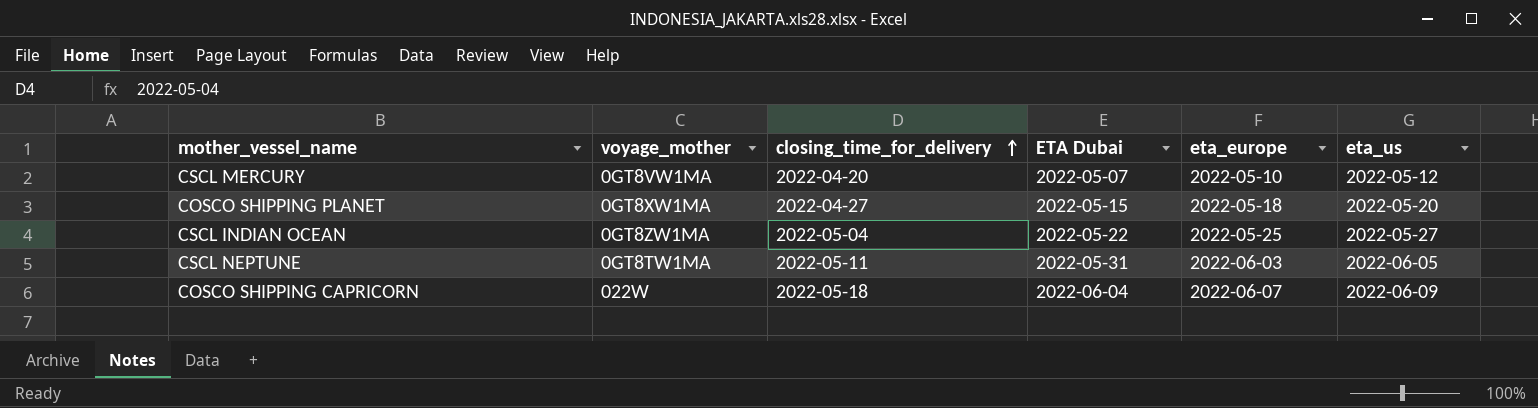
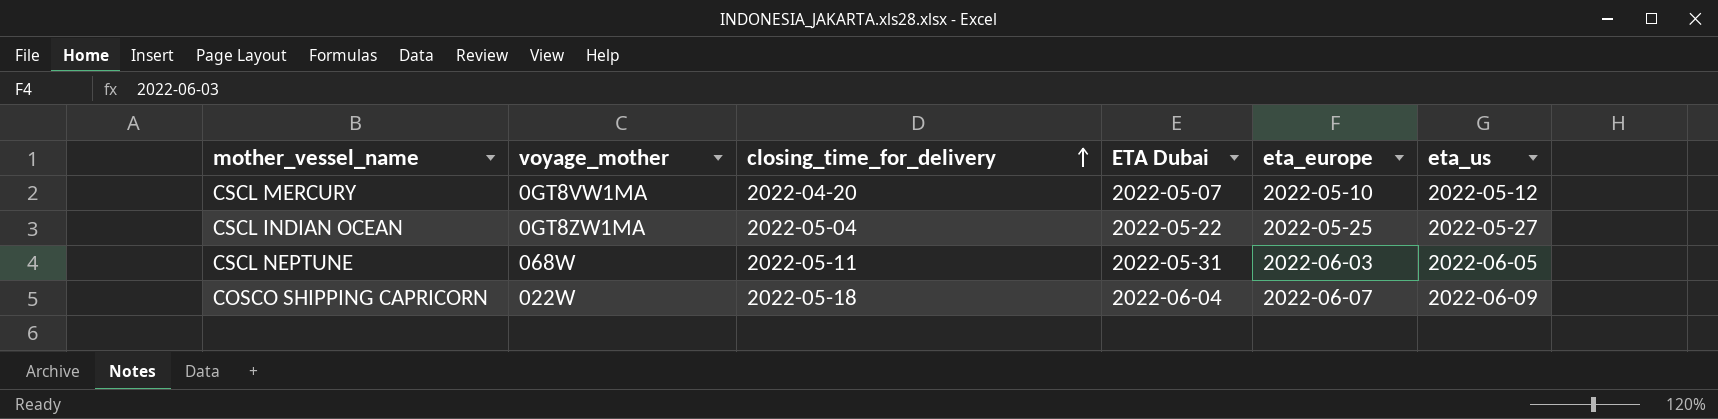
row COSCO SHIPPING PLANET: 0GT8XW1MA | 2022-04-27 | 2022-05-15 | 2022-05-18 | 2022-05-20 -> none
CSCL NEPTUNE | voyage_mother: 0GT8TW1MA -> 068W

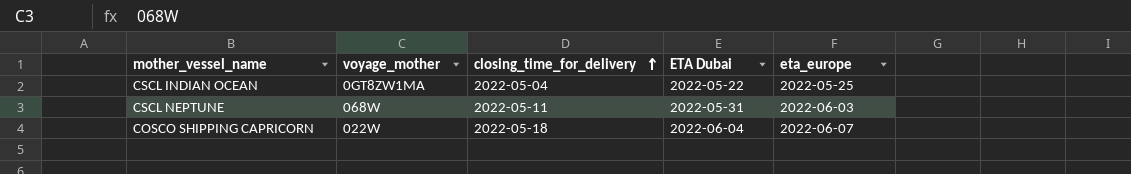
column eta_us | position: 6 -> none
row CSCL MERCURY: 0GT8VW1MA | 2022-04-20 | 2022-05-07 | 2022-05-10 | 2022-05-12 -> none

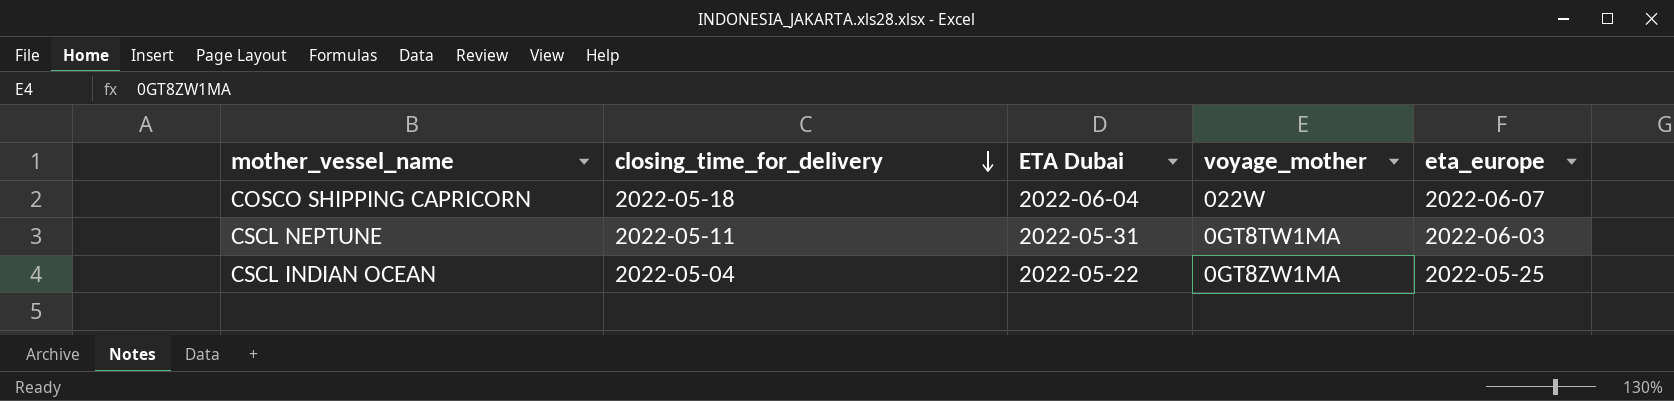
row order: closing_time_for_delivery ascending -> closing_time_for_delivery descending
column voyage_mother | position: 2 -> 4
CSCL NEPTUNE | voyage_mother: 068W -> 0GT8TW1MA

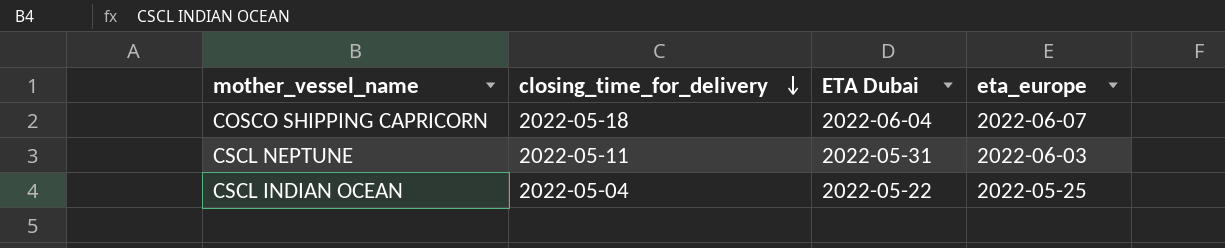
column voyage_mother | position: 4 -> none

